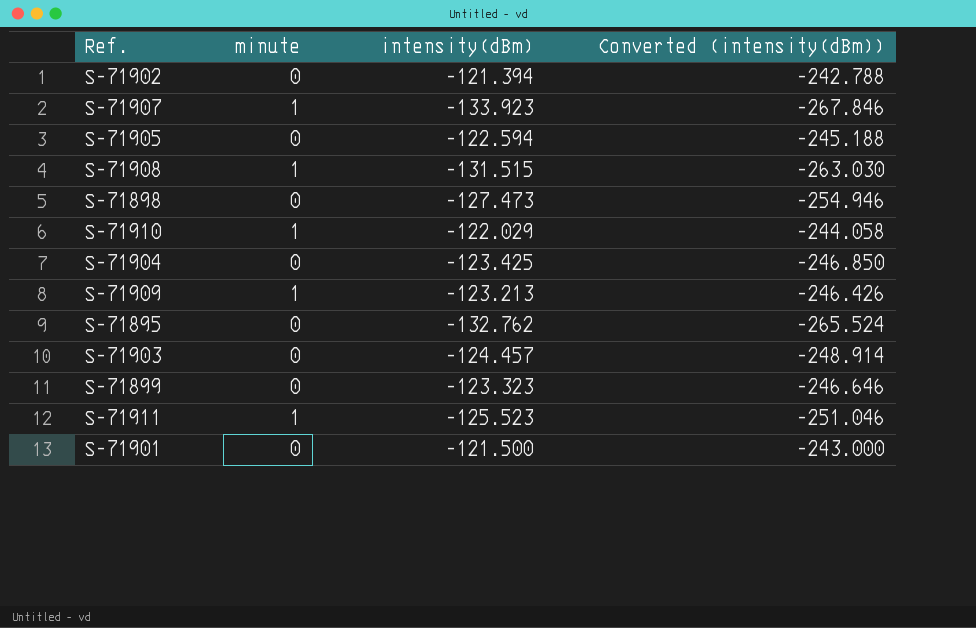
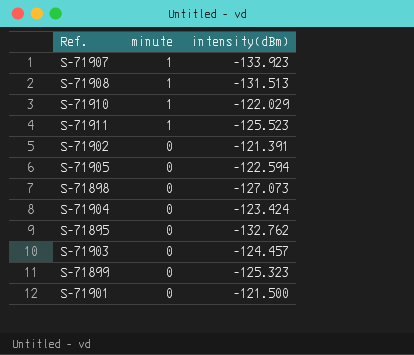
row order: none -> minute descending
column Converted (intensity(dBm)) | formula: [intensity(dBm)] * 2 -> none
row S-71909: 1 | -123.213 | -246.426 -> none
S-71908 | intensity(dBm): -131.515 -> -131.513
S-71902 | intensity(dBm): -121.394 -> -121.391
S-71898 | intensity(dBm): -127.473 -> -127.073
S-71904 | intensity(dBm): -123.425 -> -123.424
S-71899 | intensity(dBm): -123.323 -> -125.323

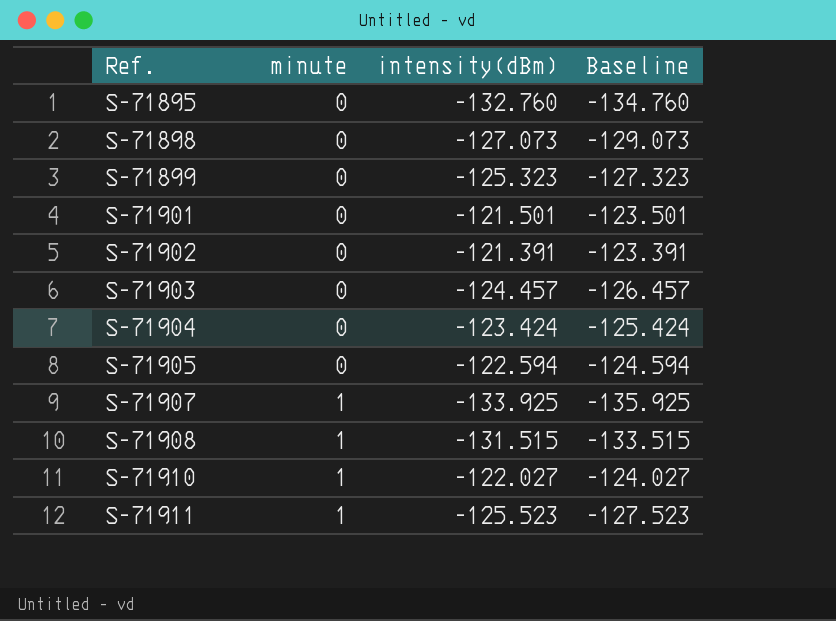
row order: minute descending -> Ref. ascending
column Baseline | formula: none -> [intensity(dBm)] - 2
S-71895 | intensity(dBm): -132.762 -> -132.760
S-71901 | intensity(dBm): -121.500 -> -121.501
S-71907 | intensity(dBm): -133.923 -> -133.925
S-71908 | intensity(dBm): -131.513 -> -131.515
S-71910 | intensity(dBm): -122.029 -> -122.027

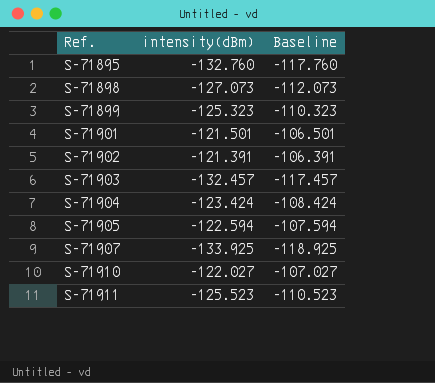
column minute | position: 2 -> none
column Baseline | formula: [intensity(dBm)] - 2 -> [intensity(dBm)] + 15
row S-71908: 1 | -131.515 | -133.515 -> none
S-71903 | intensity(dBm): -124.457 -> -132.457

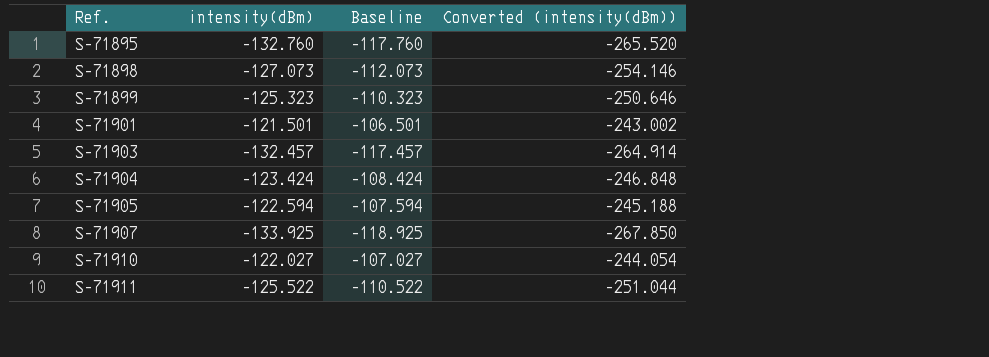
column Converted (intensity(dBm)) | formula: none -> [intensity(dBm)] * 2
row S-71902: -121.391 | -106.391 -> none
S-71911 | intensity(dBm): -125.523 -> -125.522
S-71911 | Baseline: -110.523 -> -110.522

